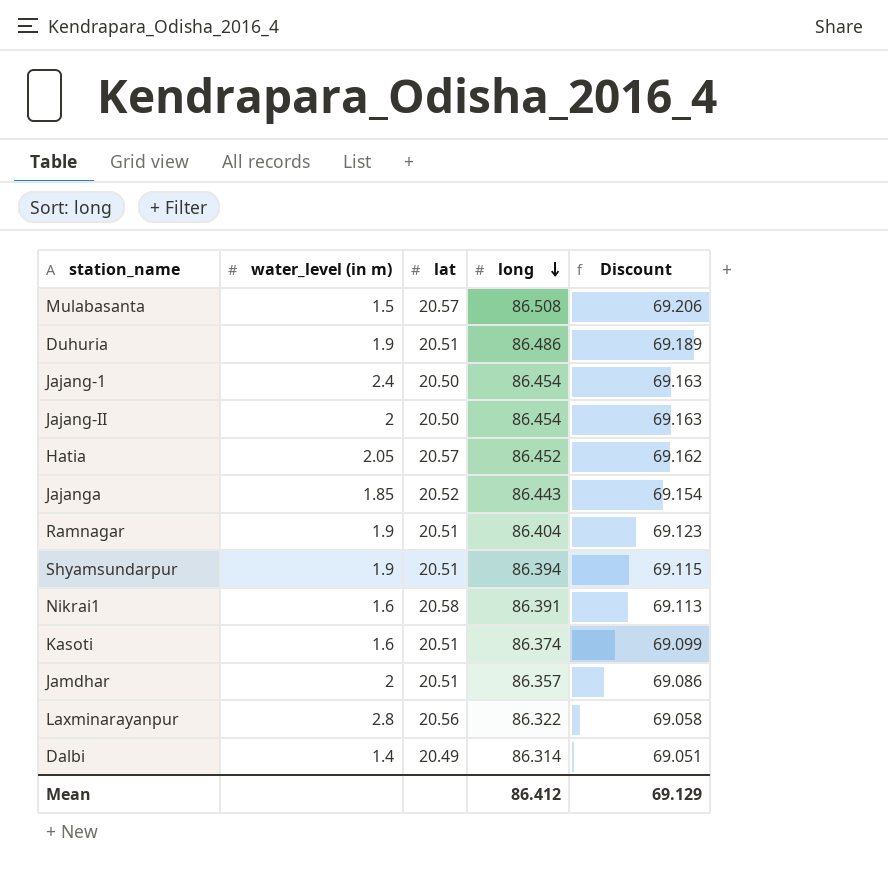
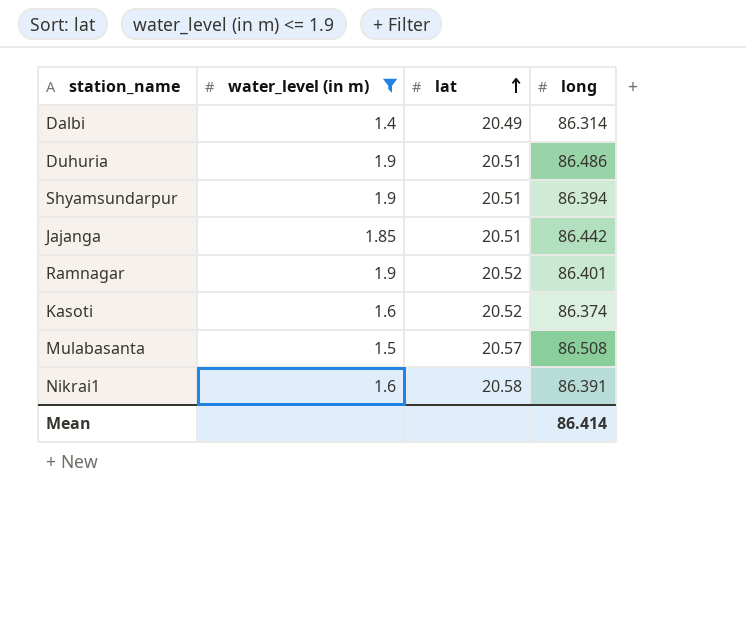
filter: none -> water_level (in m) <= 1.9
row order: long descending -> lat ascending
column Discount | formula: [long] * 0.8 -> none
Jajanga | lat: 20.52 -> 20.51
Jajanga | long: 86.443 -> 86.442
Ramnagar | lat: 20.51 -> 20.52
Ramnagar | long: 86.404 -> 86.401
Kasoti | lat: 20.51 -> 20.52
Mean | long: 86.412 -> 86.414

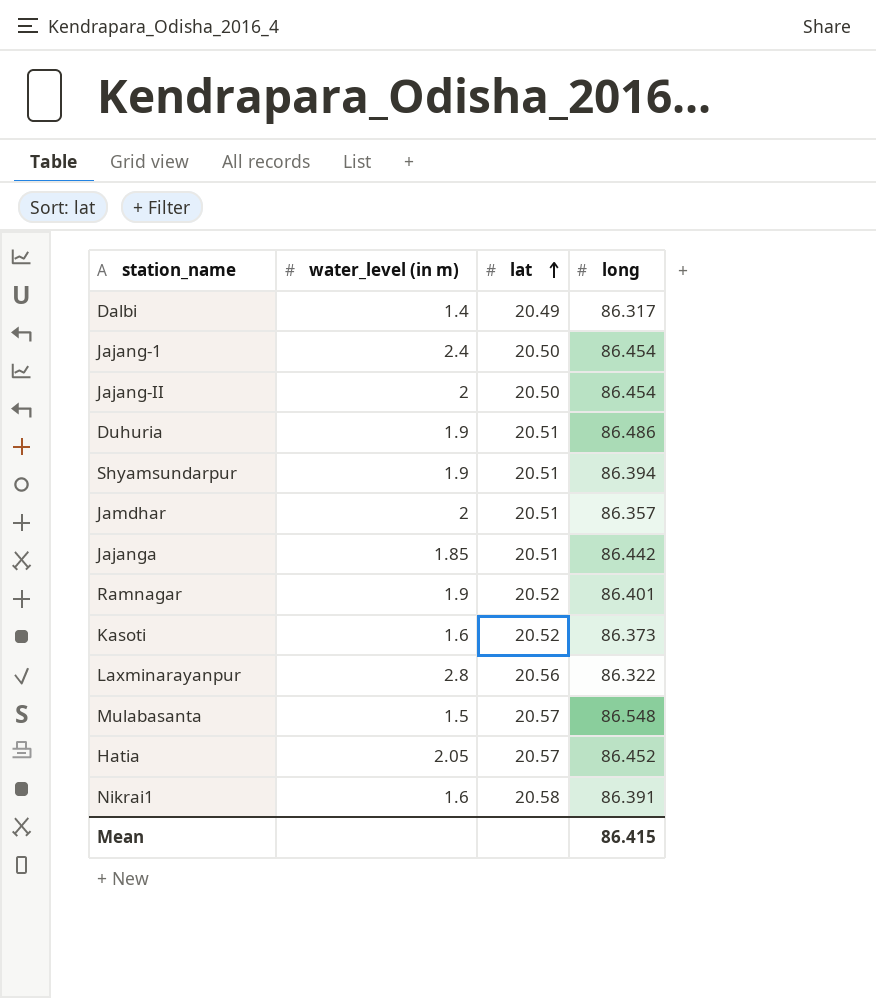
filter: water_level (in m) <= 1.9 -> none
Dalbi | long: 86.314 -> 86.317
Kasoti | long: 86.374 -> 86.373
Mulabasanta | long: 86.508 -> 86.548
Mean | long: 86.414 -> 86.415

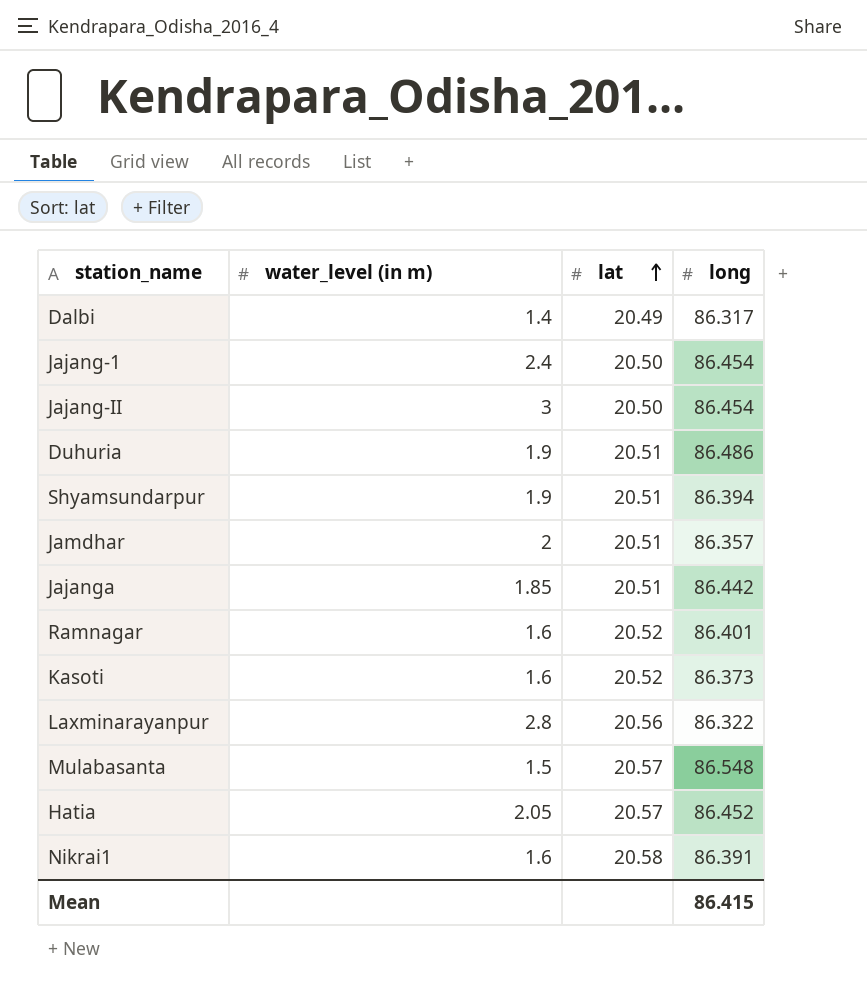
Jajang-II | water_level (in m): 2 -> 3
Ramnagar | water_level (in m): 1.9 -> 1.6

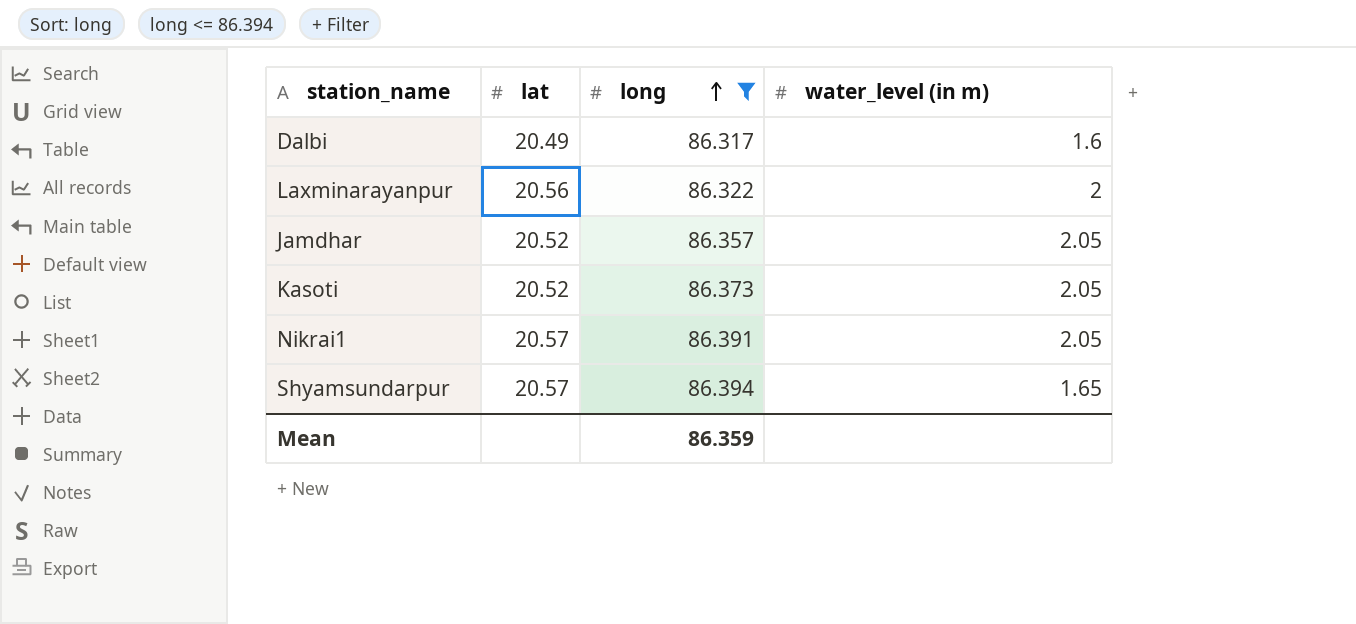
filter: none -> long <= 86.394
row order: lat ascending -> long ascending
column water_level (in m) | position: 2 -> 4
Dalbi | water_level (in m): 1.4 -> 1.6
Laxminarayanpur | water_level (in m): 2.8 -> 2
Jamdhar | lat: 20.51 -> 20.52
Jamdhar | water_level (in m): 2 -> 2.05
Kasoti | water_level (in m): 1.6 -> 2.05
Nikrai1 | lat: 20.58 -> 20.57
Nikrai1 | water_level (in m): 1.6 -> 2.05
Shyamsundarpur | lat: 20.51 -> 20.57
Shyamsundarpur | water_level (in m): 1.9 -> 1.65
Mean | long: 86.415 -> 86.359

